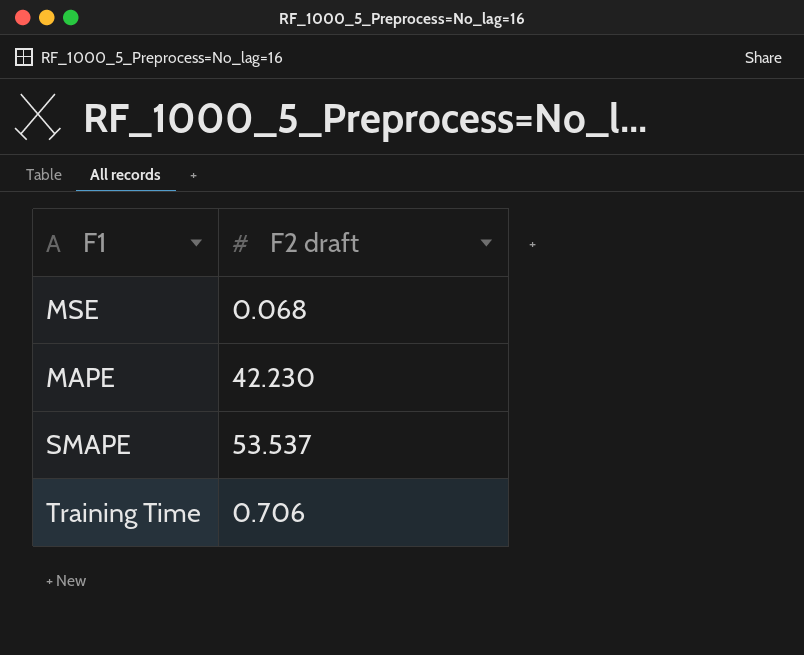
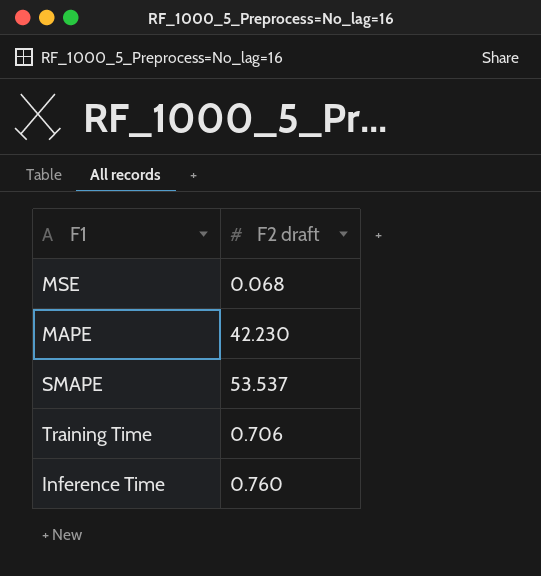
row Inference Time: none -> 0.760

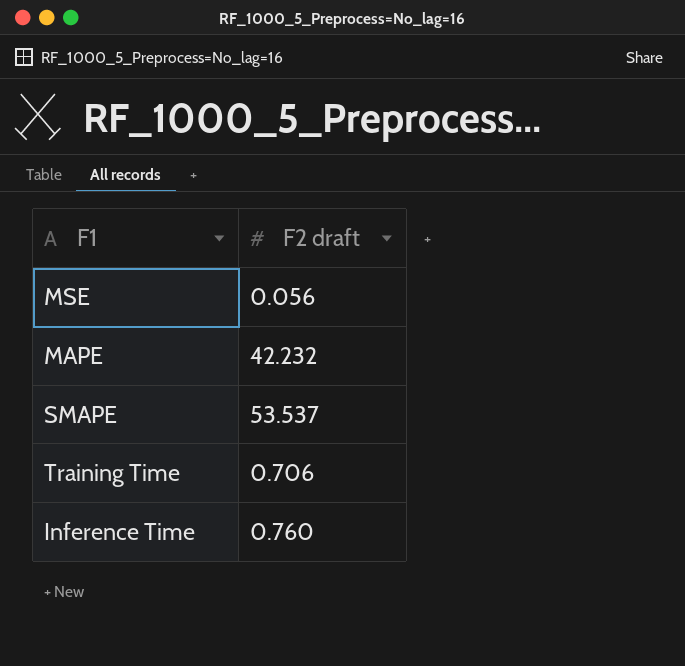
MSE | F2 draft: 0.068 -> 0.056
MAPE | F2 draft: 42.230 -> 42.232

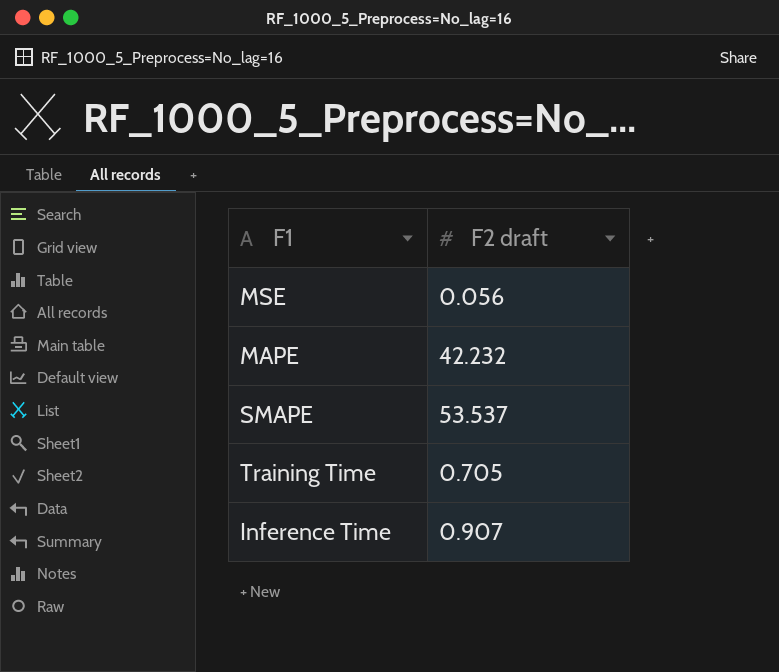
Training Time | F2 draft: 0.706 -> 0.705
Inference Time | F2 draft: 0.760 -> 0.907

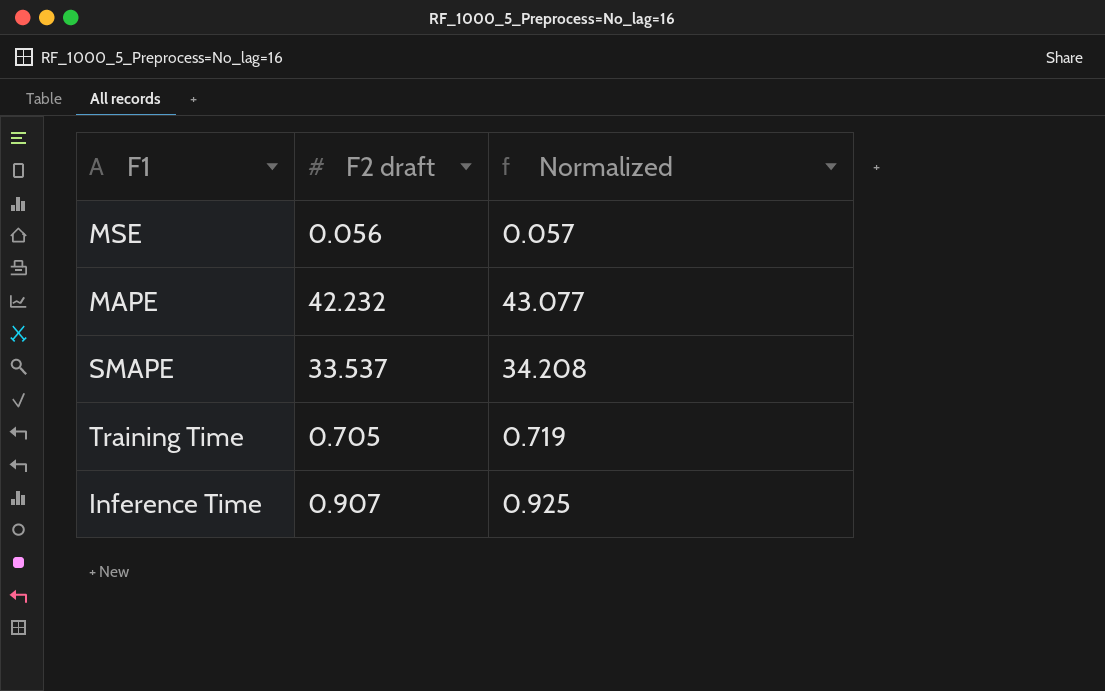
column Normalized | formula: none -> [F2 draft] * 1.02
SMAPE | F2 draft: 53.537 -> 33.537

